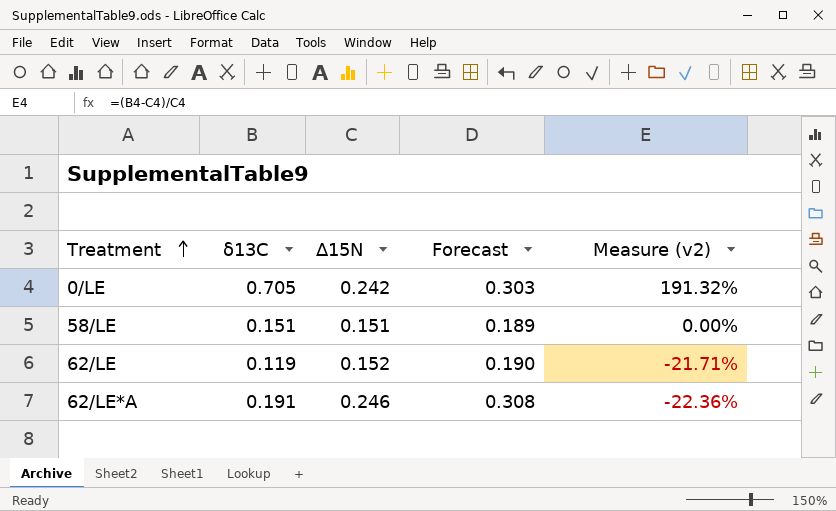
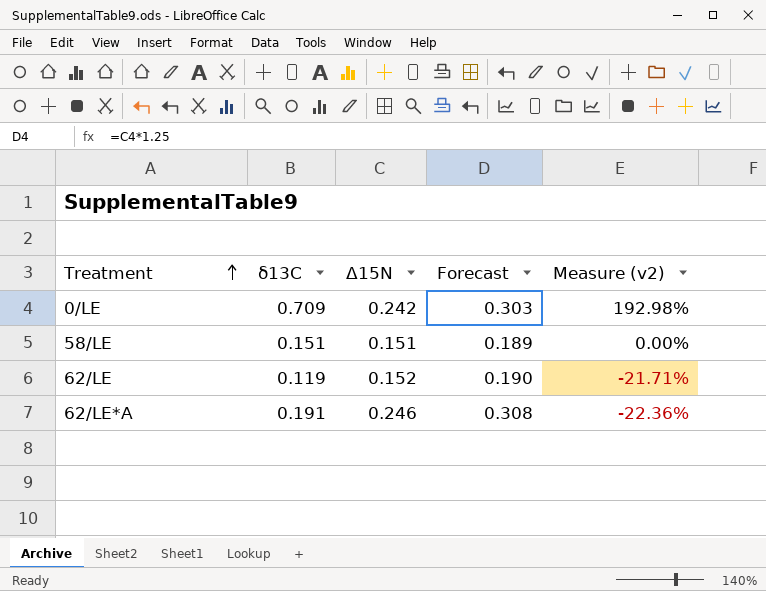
0/LE | δ13C: 0.705 -> 0.709
0/LE | Measure (v2): 191.32% -> 192.98%

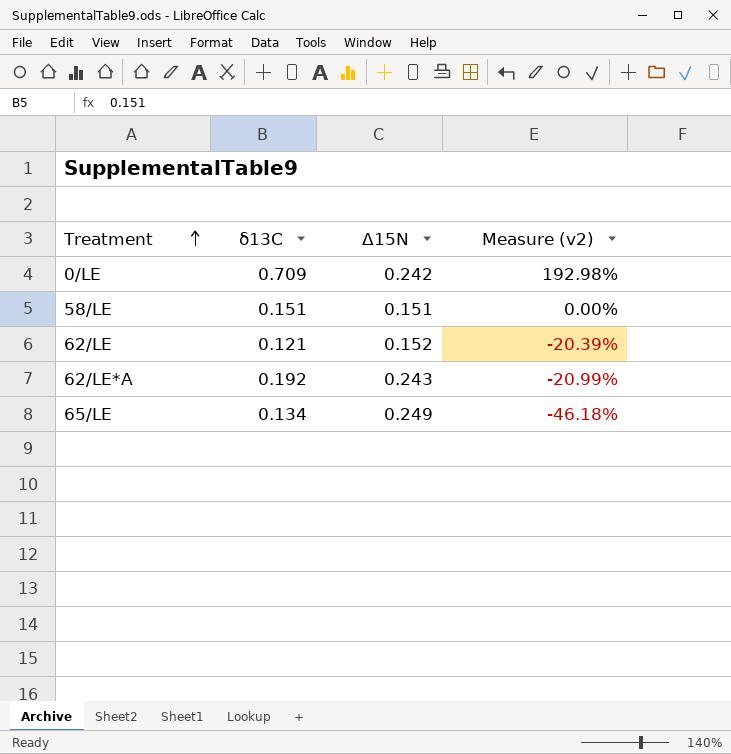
column Forecast | formula: [Δ15N] * 1.25 -> none
62/LE | δ13C: 0.119 -> 0.121
62/LE | Measure (v2): -21.71% -> -20.39%
62/LE*A | δ13C: 0.191 -> 0.192
62/LE*A | Δ15N: 0.246 -> 0.243
62/LE*A | Measure (v2): -22.36% -> -20.99%
row 65/LE: none -> 0.134 | 0.249 | -46.18%

